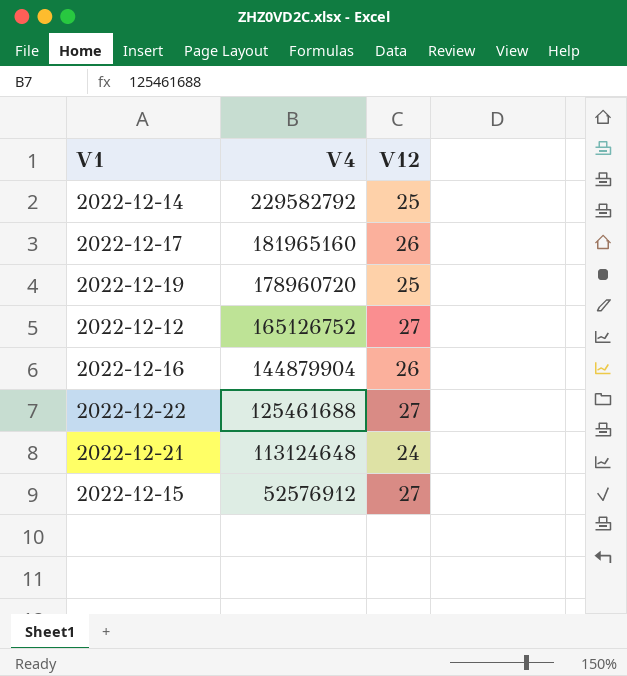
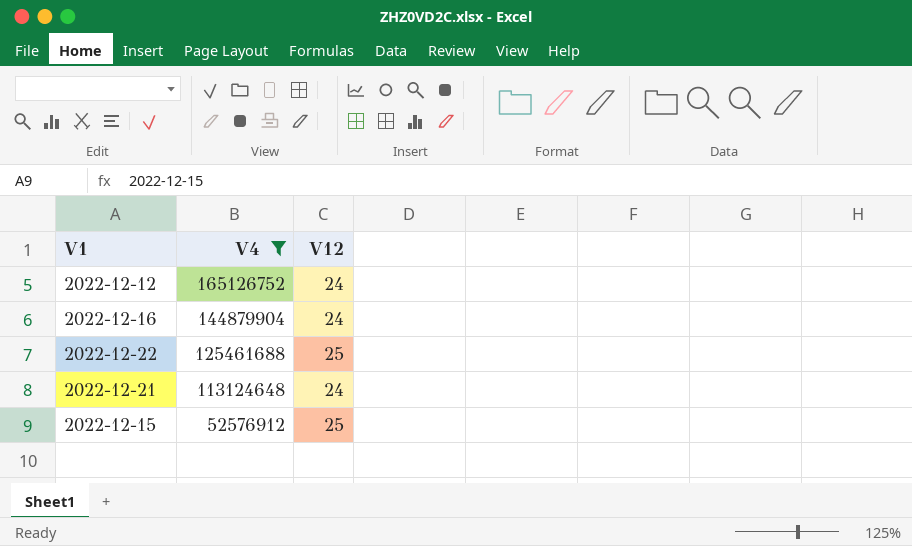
filter: none -> V4 <= 165126752
2022-12-12 | V12: 27 -> 24
2022-12-16 | V12: 26 -> 24
2022-12-22 | V12: 27 -> 25
2022-12-15 | V12: 27 -> 25

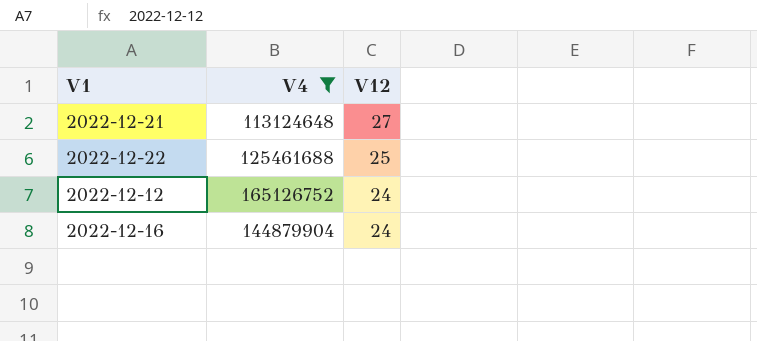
row order: V4 descending -> V12 descending
row 2022-12-15: 52576912 | 25 -> none
2022-12-21 | V12: 24 -> 27

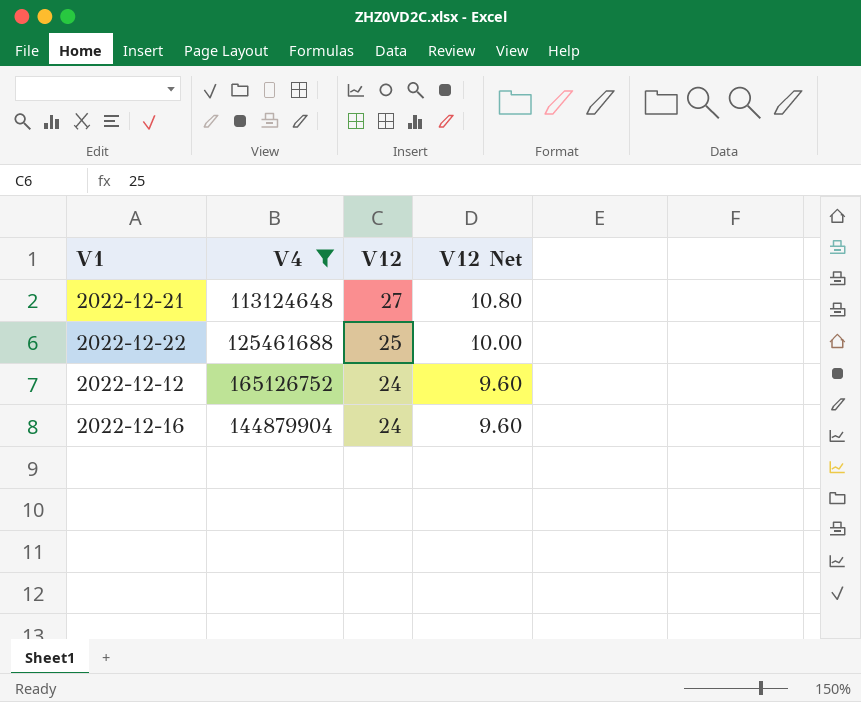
column V12 Net | formula: none -> [V12] * 0.4

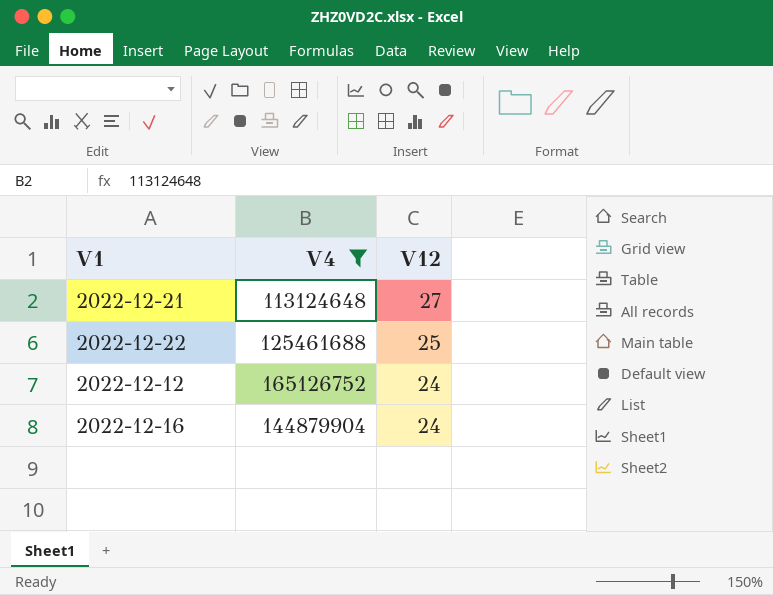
column V12 Net | formula: [V12] * 0.4 -> none

